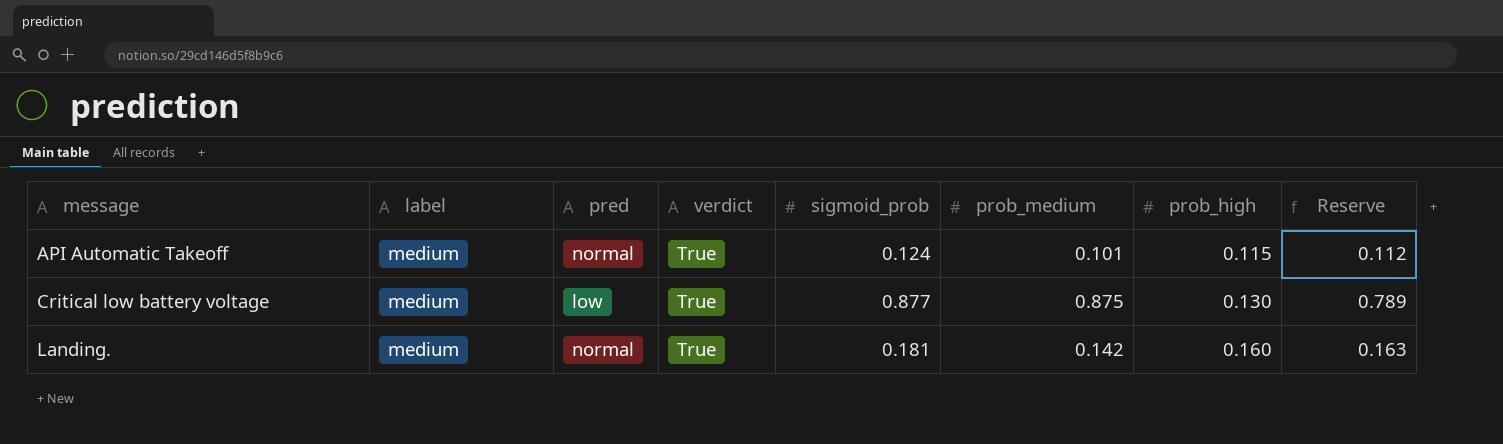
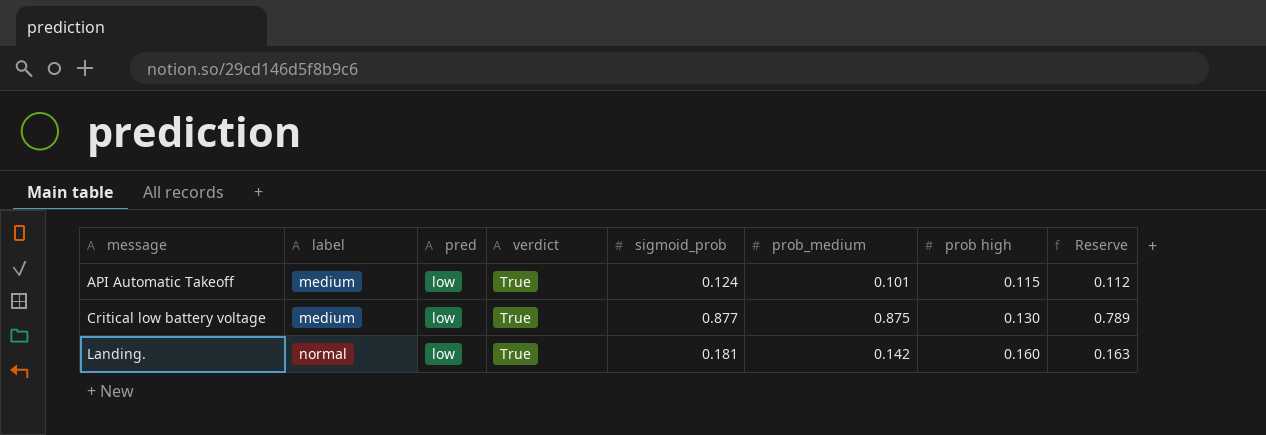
column name: prob_high -> prob high
API Automatic Takeoff | pred: normal -> low
Landing. | label: medium -> normal
Landing. | pred: normal -> low

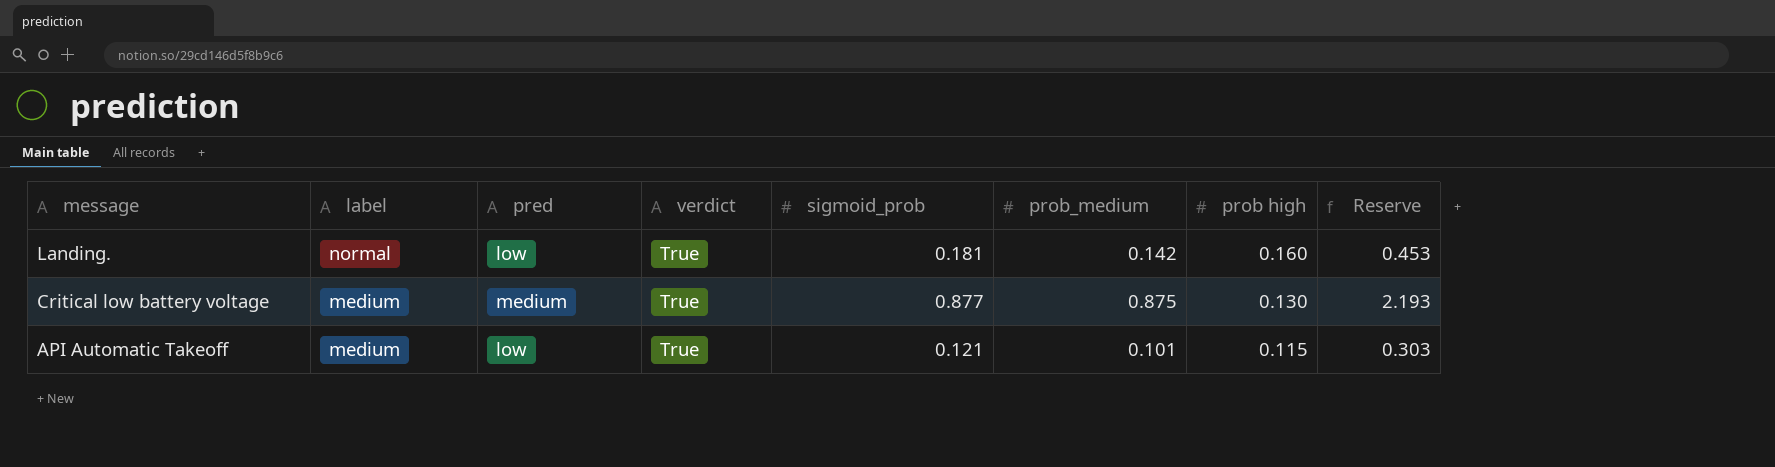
row order: message ascending -> message descending
column Reserve | formula: [sigmoid_prob] * 0.9 -> [sigmoid_prob] * 2.5
Critical low battery voltage | pred: low -> medium
API Automatic Takeoff | sigmoid_prob: 0.124 -> 0.121

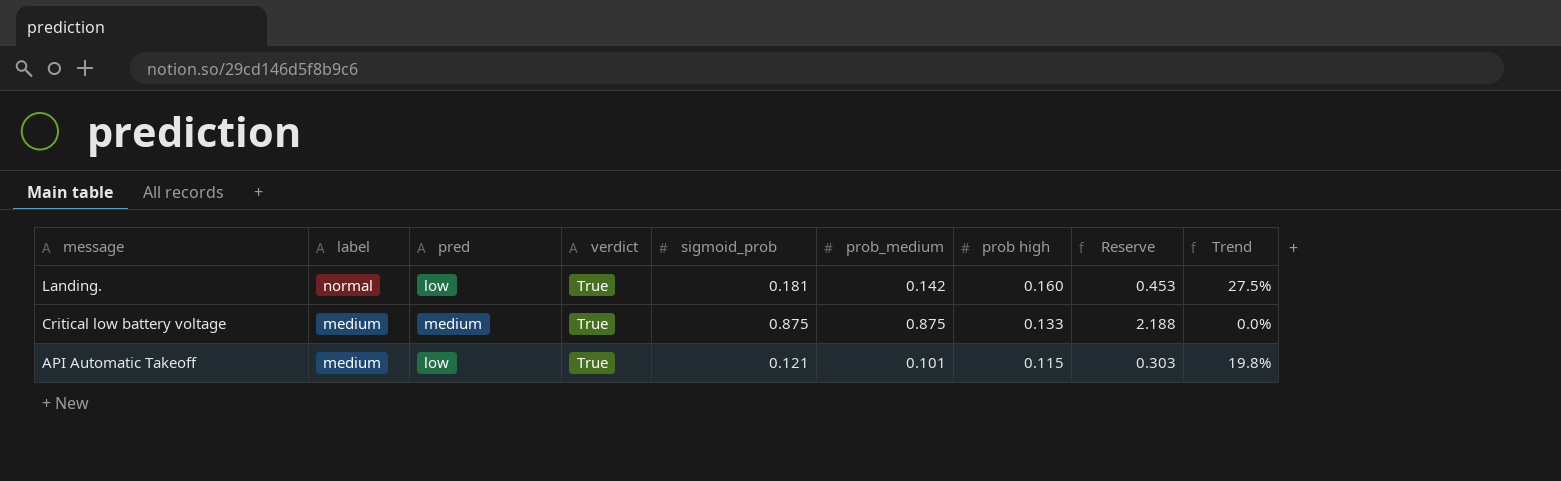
column Trend | formula: none -> ([sigmoid_prob] - [prob_medium]) / [prob_medium]
Critical low battery voltage | sigmoid_prob: 0.877 -> 0.875
Critical low battery voltage | prob high: 0.130 -> 0.133
Critical low battery voltage | Reserve: 2.193 -> 2.188

